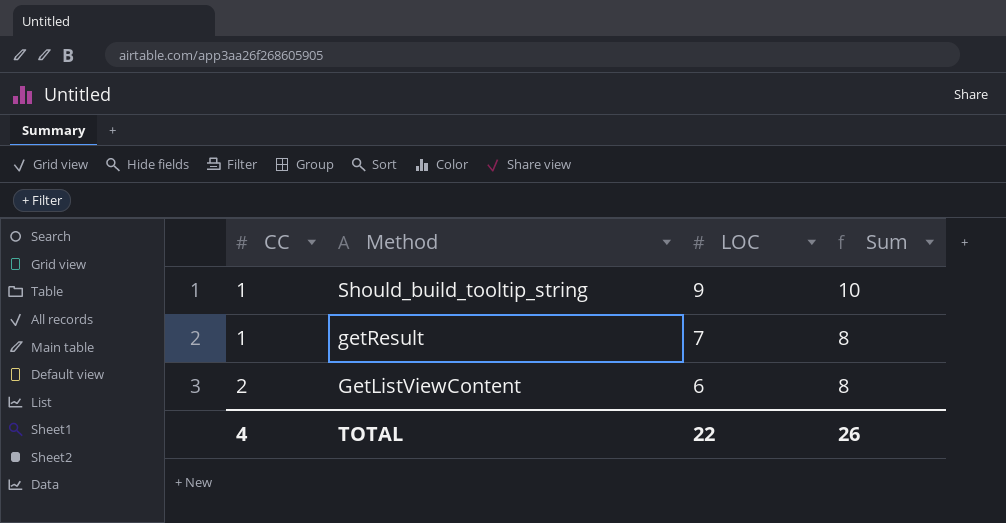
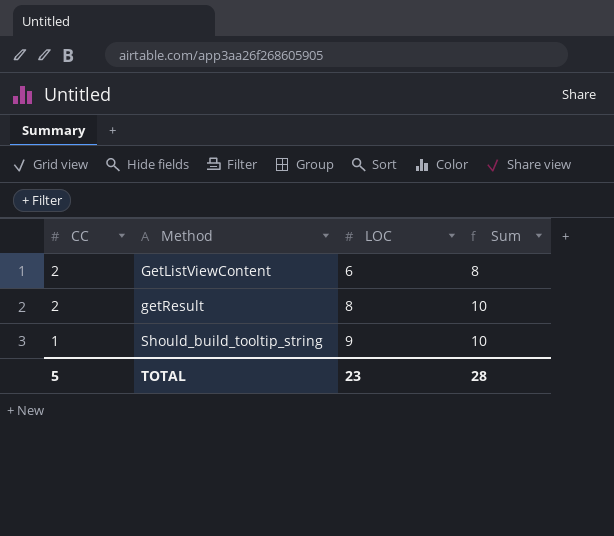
row order: CC ascending -> CC descending
getResult | CC: 1 -> 2
getResult | LOC: 7 -> 8
getResult | Sum: 8 -> 10
TOTAL | CC: 4 -> 5
TOTAL | LOC: 22 -> 23
TOTAL | Sum: 26 -> 28

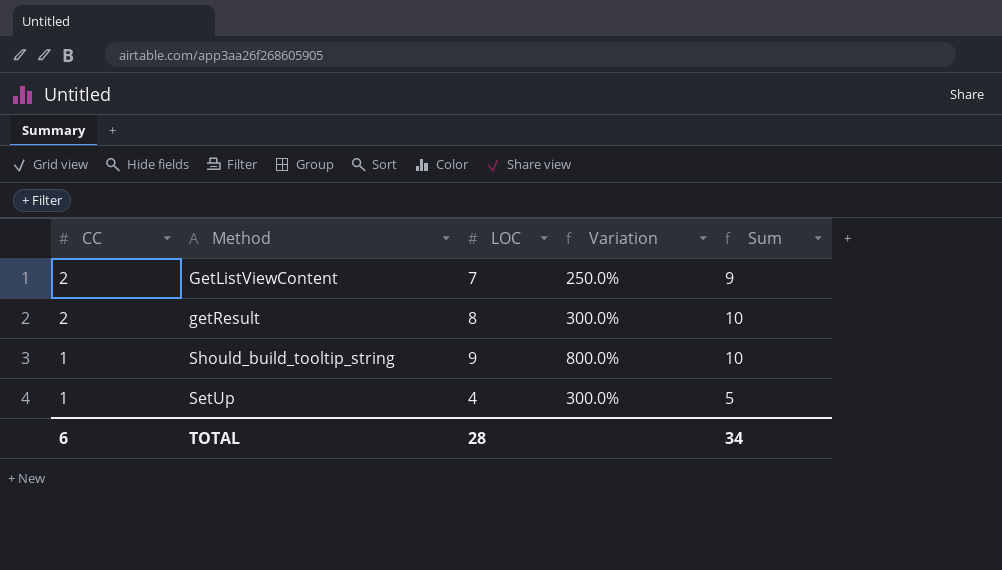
column Variation | formula: none -> ([LOC] - [CC]) / [CC]
GetListViewContent | LOC: 6 -> 7
GetListViewContent | Sum: 8 -> 9
row SetUp: none -> 1 | 4 | 300.0% | 5
TOTAL | CC: 5 -> 6
TOTAL | LOC: 23 -> 28
TOTAL | Sum: 28 -> 34

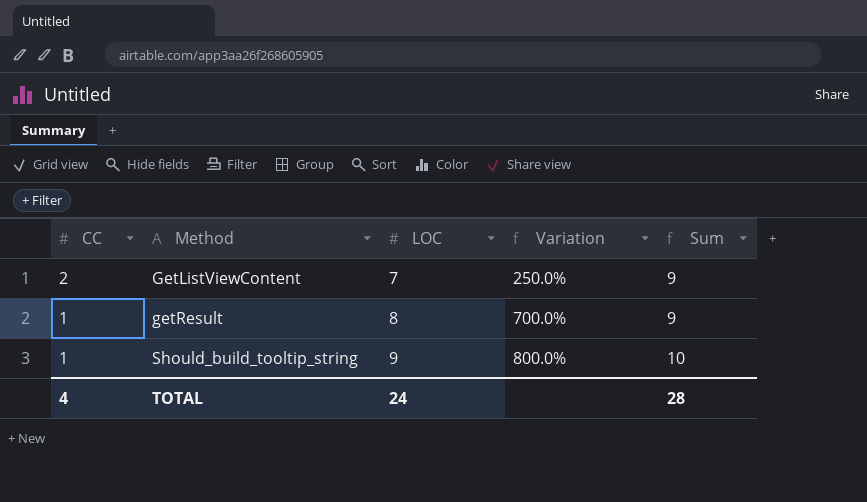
row SetUp: 1 | 4 | 300.0% | 5 -> none
getResult | CC: 2 -> 1
getResult | Variation: 300.0% -> 700.0%
getResult | Sum: 10 -> 9
TOTAL | CC: 6 -> 4
TOTAL | LOC: 28 -> 24
TOTAL | Sum: 34 -> 28

